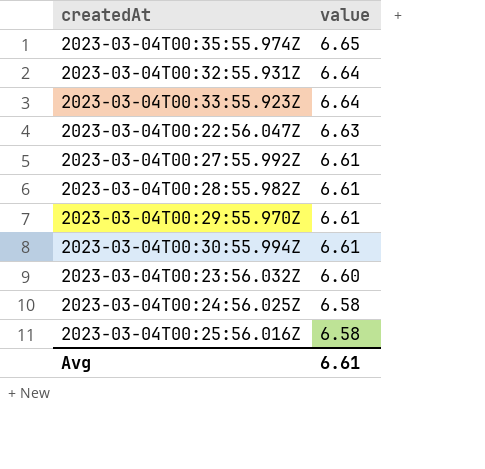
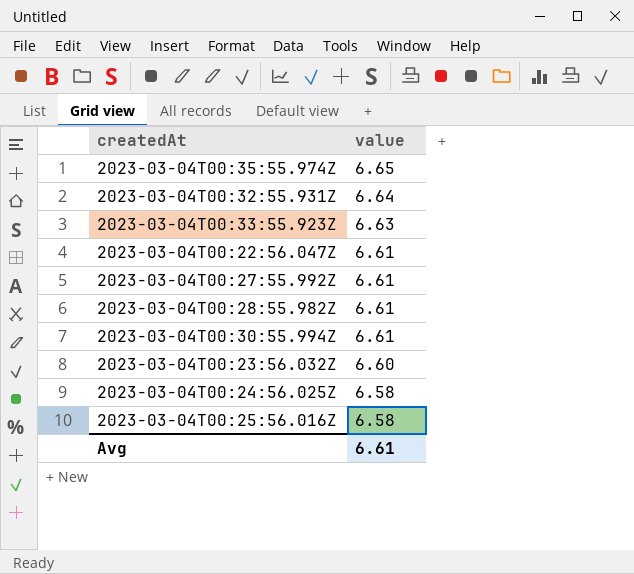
row 2023-03-04T00:29:55.970Z: 6.61 -> none
2023-03-04T00:33:55.923Z | value: 6.64 -> 6.63
2023-03-04T00:22:56.047Z | value: 6.63 -> 6.61

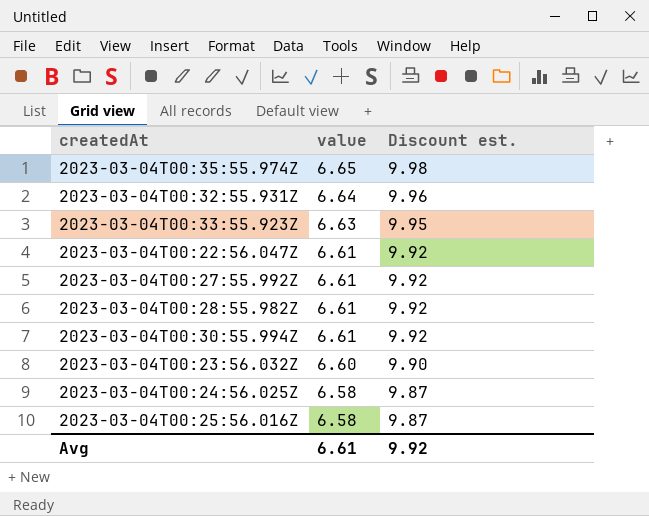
column Discount est. | formula: none -> [value] * 1.5

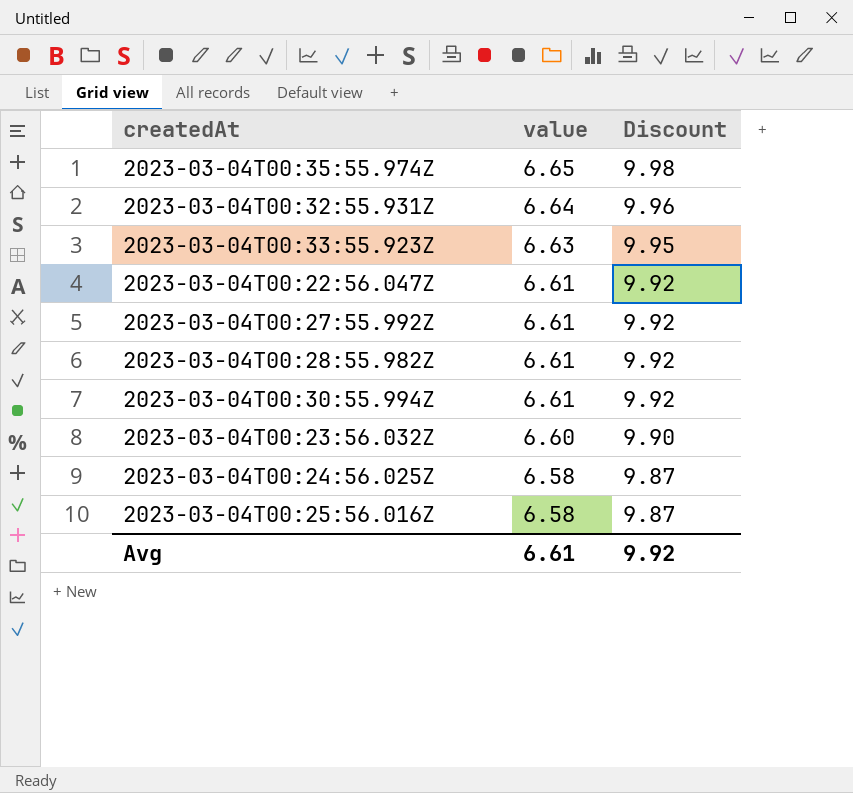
column name: Discount est. -> Discount

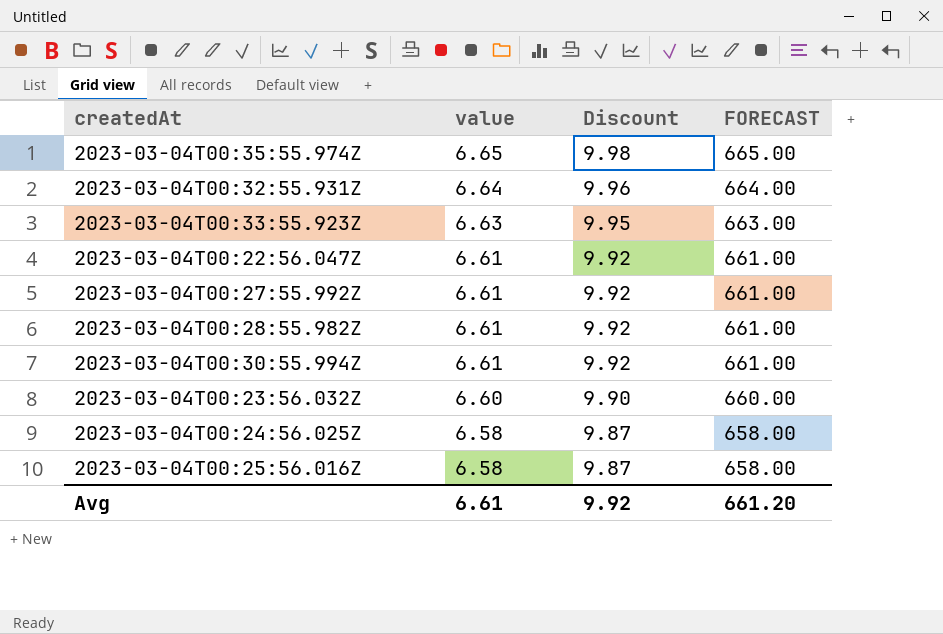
column FORECAST | formula: none -> [value] * 100

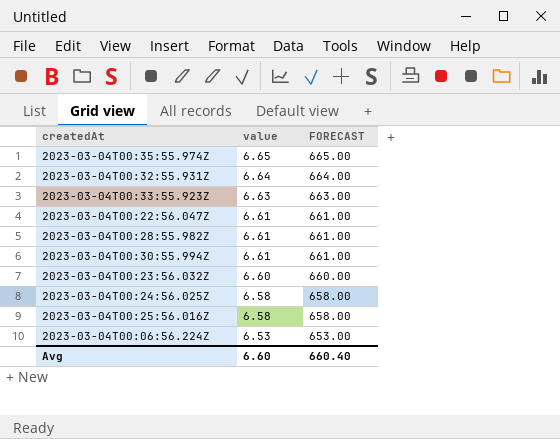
column Discount | formula: [value] * 1.5 -> none
row 2023-03-04T00:27:55.992Z: 6.61 | 9.92 | 661.00 -> none
row 2023-03-04T00:06:56.224Z: none -> 6.53 | 653.00
Avg | value: 6.61 -> 6.60
Avg | FORECAST: 661.20 -> 660.40

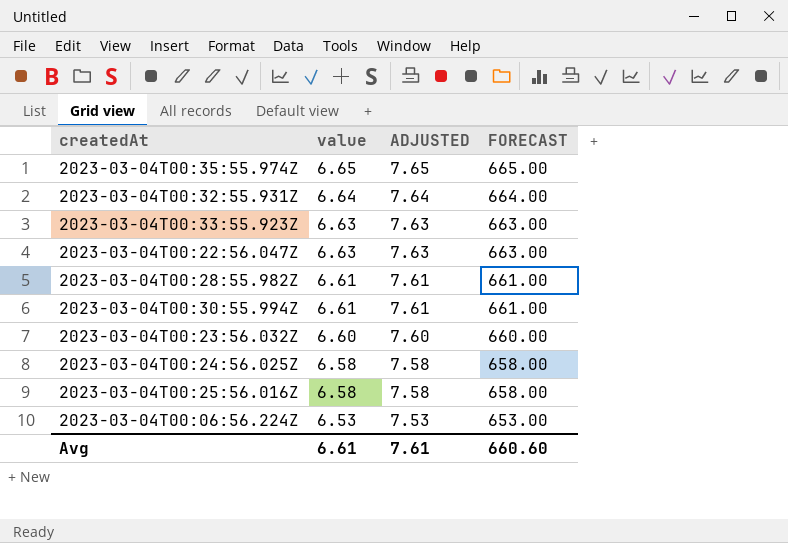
column ADJUSTED | formula: none -> [value] + 1
2023-03-04T00:22:56.047Z | value: 6.61 -> 6.63
2023-03-04T00:22:56.047Z | FORECAST: 661.00 -> 663.00
Avg | value: 6.60 -> 6.61
Avg | FORECAST: 660.40 -> 660.60

